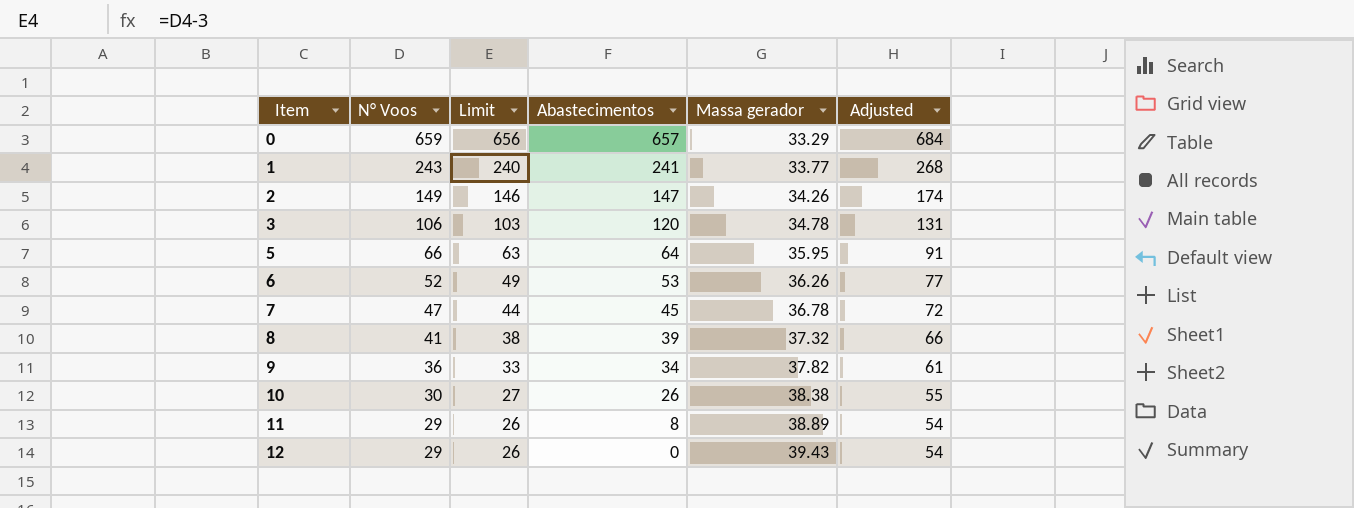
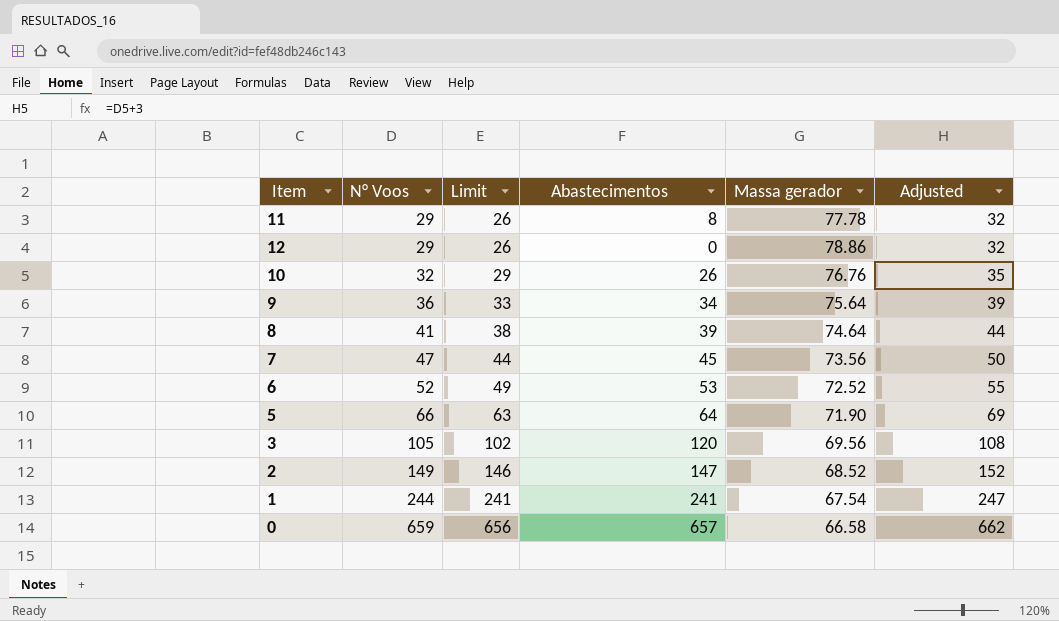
row order: Item ascending -> N° Voos ascending
column Adjusted | formula: [N° Voos] + 25 -> [N° Voos] + 3
11 | Massa gerador: 38.89 -> 77.78
12 | Massa gerador: 39.43 -> 78.86
10 | N° Voos: 30 -> 32
10 | Limit: 27 -> 29
10 | Massa gerador: 38.38 -> 76.76
9 | Massa gerador: 37.82 -> 75.64
8 | Massa gerador: 37.32 -> 74.64
7 | Massa gerador: 36.78 -> 73.56
6 | Massa gerador: 36.26 -> 72.52
5 | Massa gerador: 35.95 -> 71.90
3 | N° Voos: 106 -> 105
3 | Limit: 103 -> 102
3 | Massa gerador: 34.78 -> 69.56
2 | Massa gerador: 34.26 -> 68.52
1 | N° Voos: 243 -> 244
1 | Limit: 240 -> 241
1 | Massa gerador: 33.77 -> 67.54
0 | Massa gerador: 33.29 -> 66.58

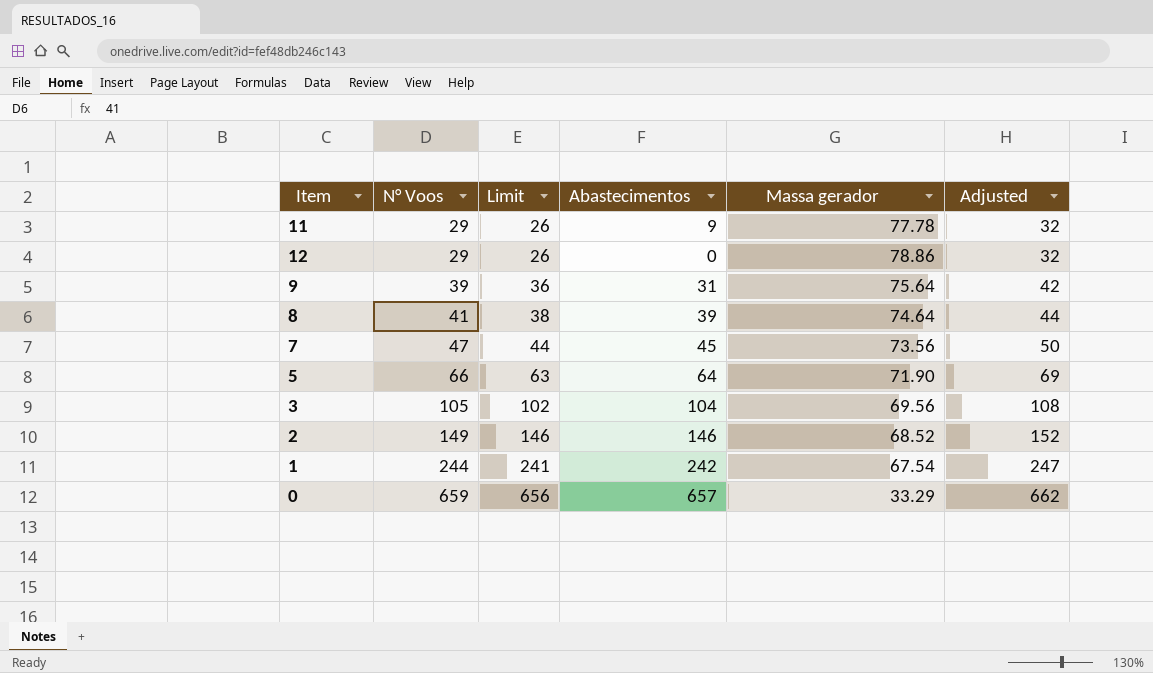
row 10: 32 | 29 | 26 | 76.76 | 35 -> none
row 6: 52 | 49 | 53 | 72.52 | 55 -> none
11 | Abastecimentos: 8 -> 9
9 | N° Voos: 36 -> 39
9 | Limit: 33 -> 36
9 | Abastecimentos: 34 -> 31
9 | Adjusted: 39 -> 42
3 | Abastecimentos: 120 -> 104
2 | Abastecimentos: 147 -> 146
1 | Abastecimentos: 241 -> 242
0 | Massa gerador: 66.58 -> 33.29

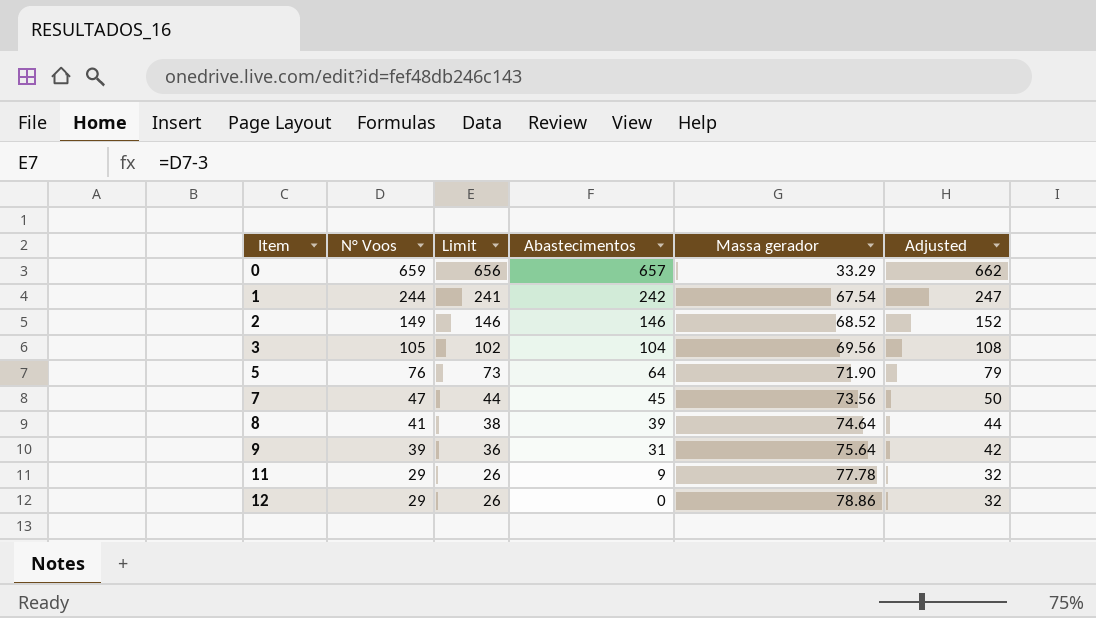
row order: N° Voos ascending -> Item ascending
5 | N° Voos: 66 -> 76
5 | Limit: 63 -> 73
5 | Adjusted: 69 -> 79

